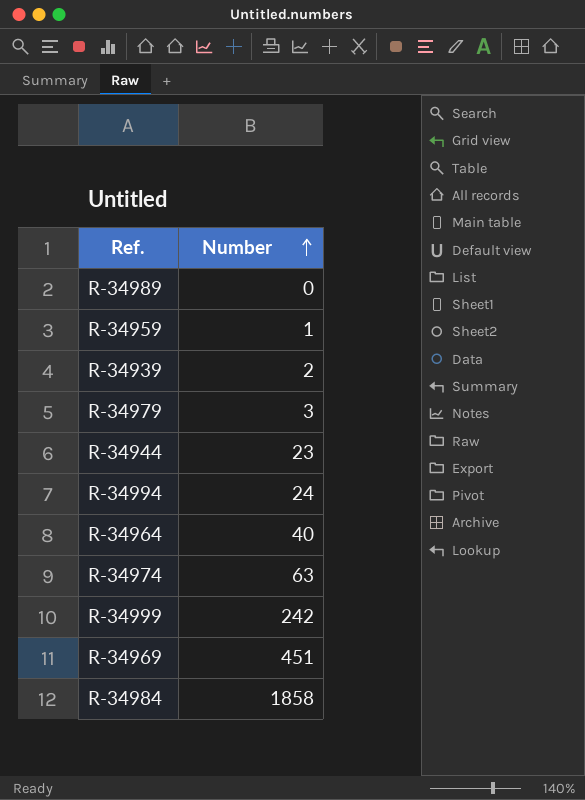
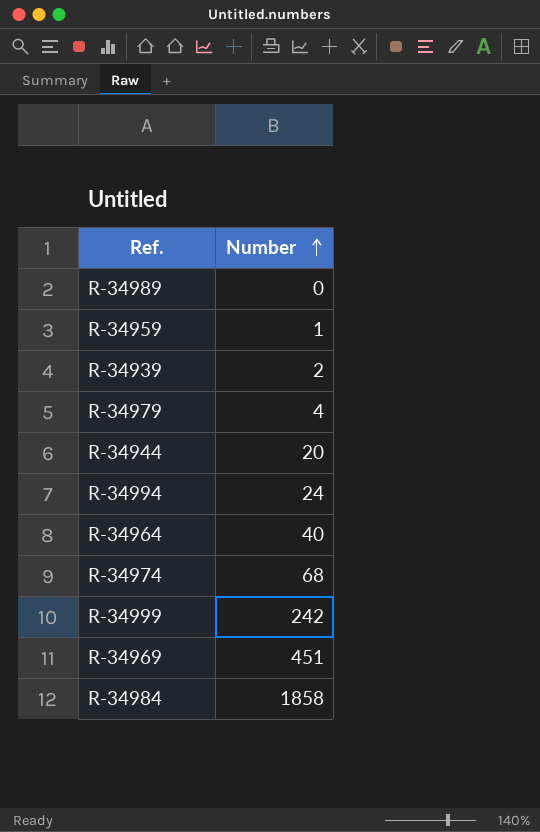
R-34979 | Number: 3 -> 4
R-34944 | Number: 23 -> 20
R-34974 | Number: 63 -> 68

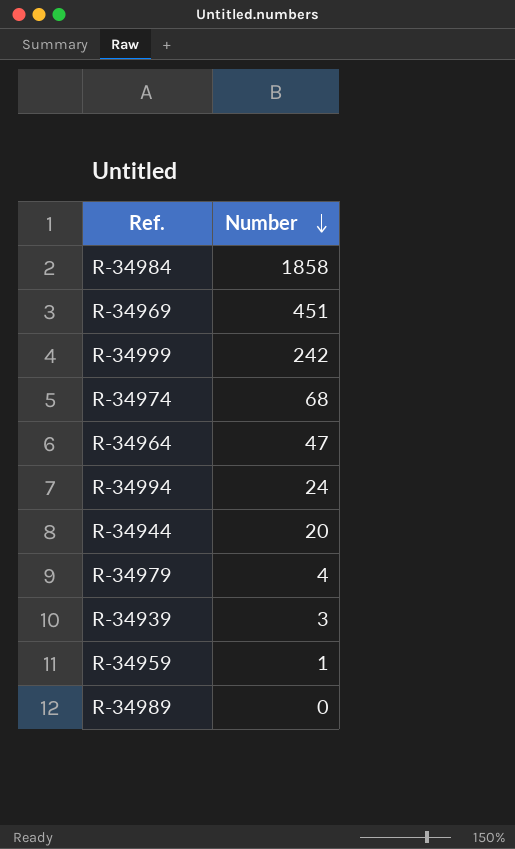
row order: Number ascending -> Number descending
R-34964 | Number: 40 -> 47
R-34939 | Number: 2 -> 3

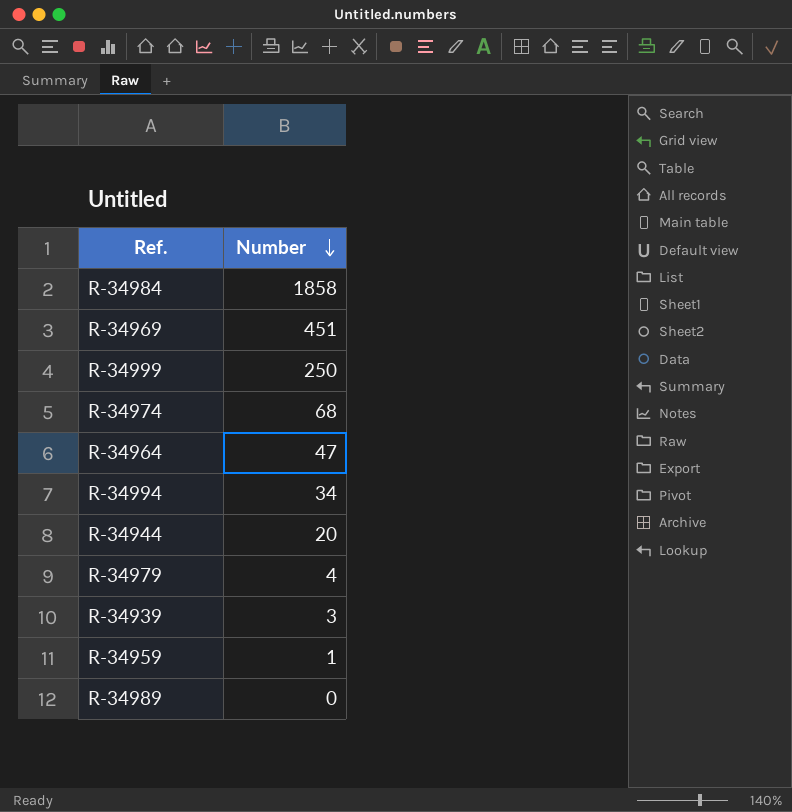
R-34999 | Number: 242 -> 250
R-34994 | Number: 24 -> 34

